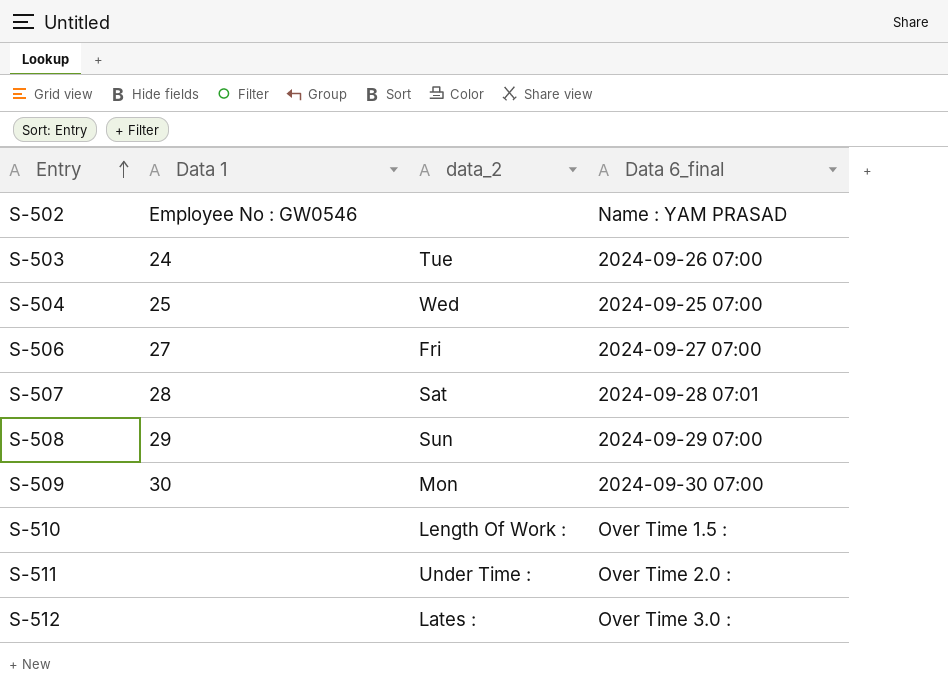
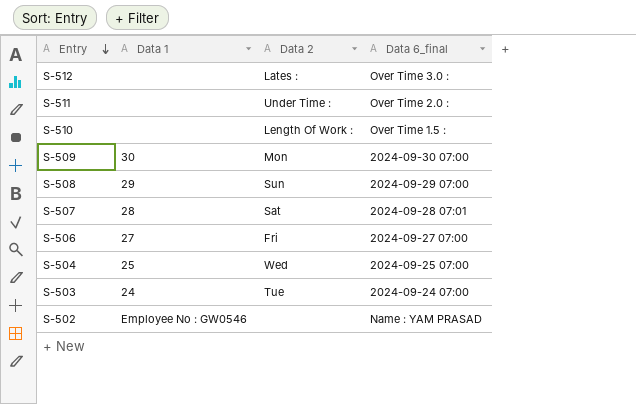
row order: Entry ascending -> Entry descending
column name: data_2 -> Data 2
S-503 | Data 6_final: 2024-09-26 07:00 -> 2024-09-24 07:00

